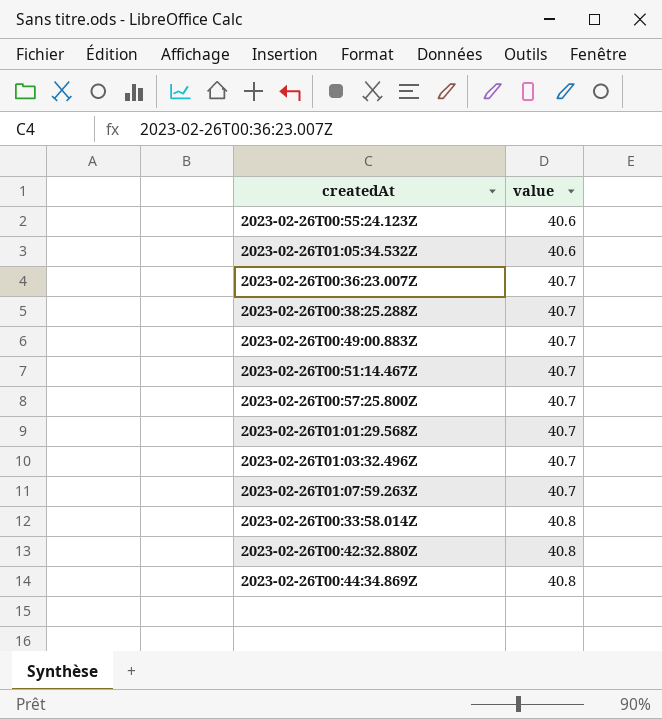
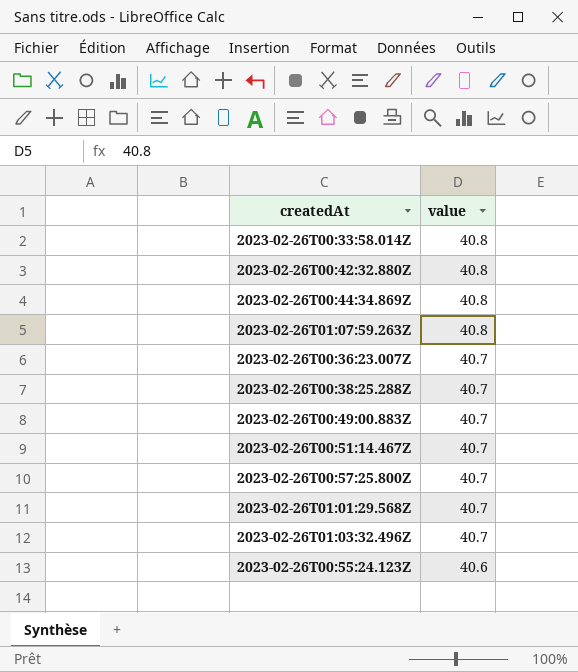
row order: value ascending -> value descending
row 2023-02-26T01:05:34.532Z: 40.6 -> none
2023-02-26T01:07:59.263Z | value: 40.7 -> 40.8

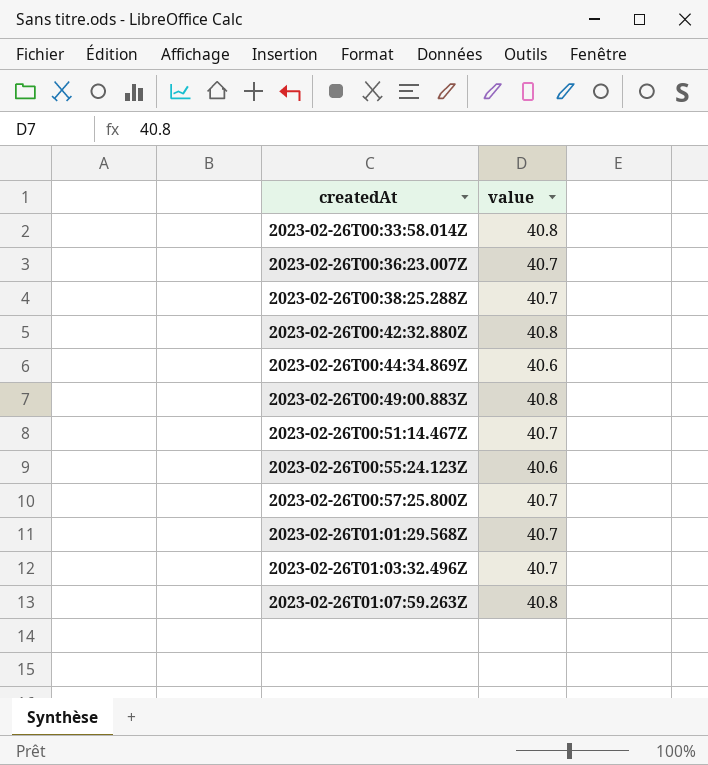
row order: value descending -> createdAt ascending
2023-02-26T00:44:34.869Z | value: 40.8 -> 40.6
2023-02-26T00:49:00.883Z | value: 40.7 -> 40.8

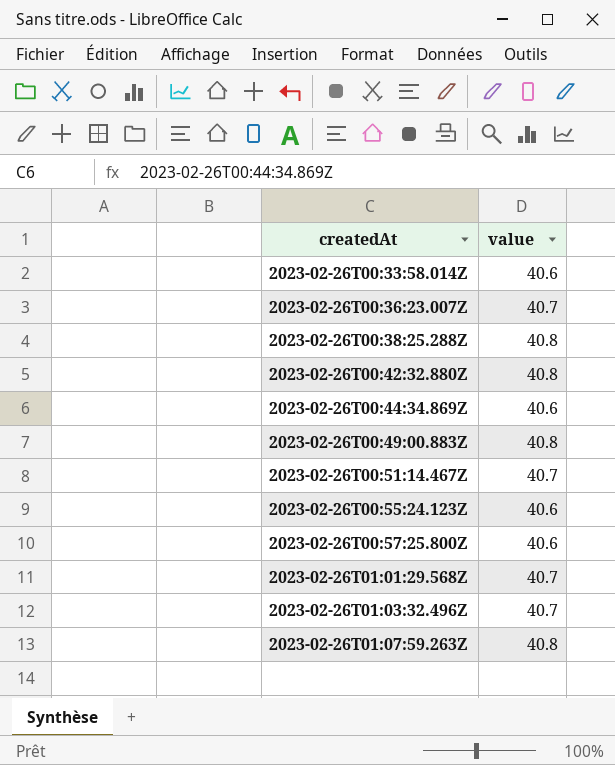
2023-02-26T00:33:58.014Z | value: 40.8 -> 40.6
2023-02-26T00:38:25.288Z | value: 40.7 -> 40.8
2023-02-26T00:57:25.800Z | value: 40.7 -> 40.6

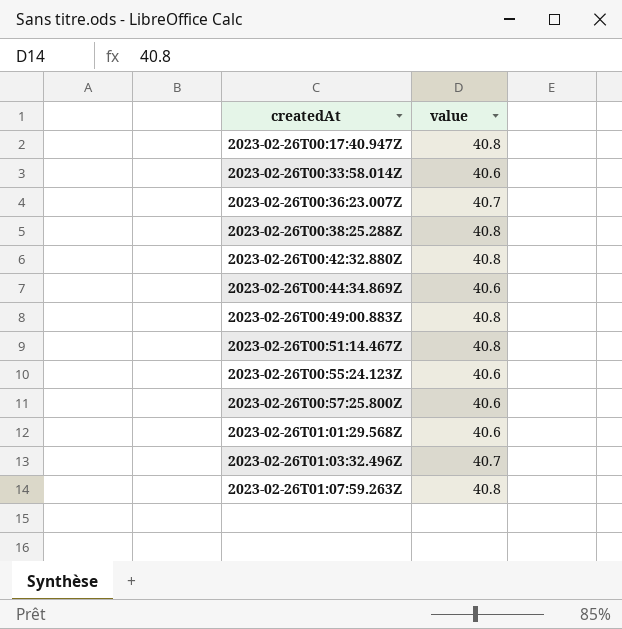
row 2023-02-26T00:17:40.947Z: none -> 40.8
2023-02-26T00:51:14.467Z | value: 40.7 -> 40.8
2023-02-26T01:01:29.568Z | value: 40.7 -> 40.6

